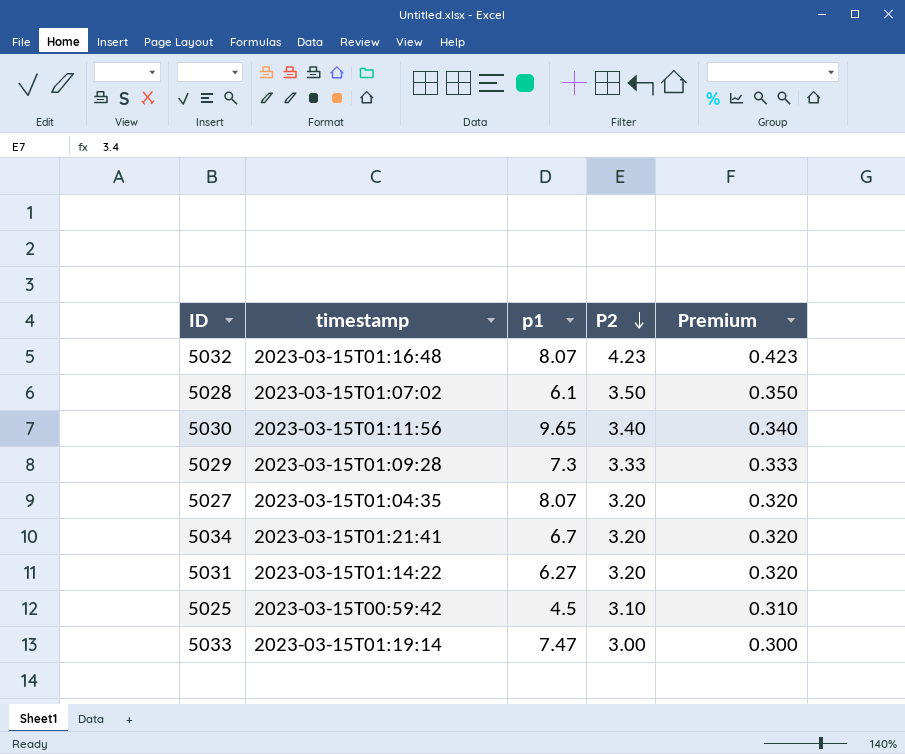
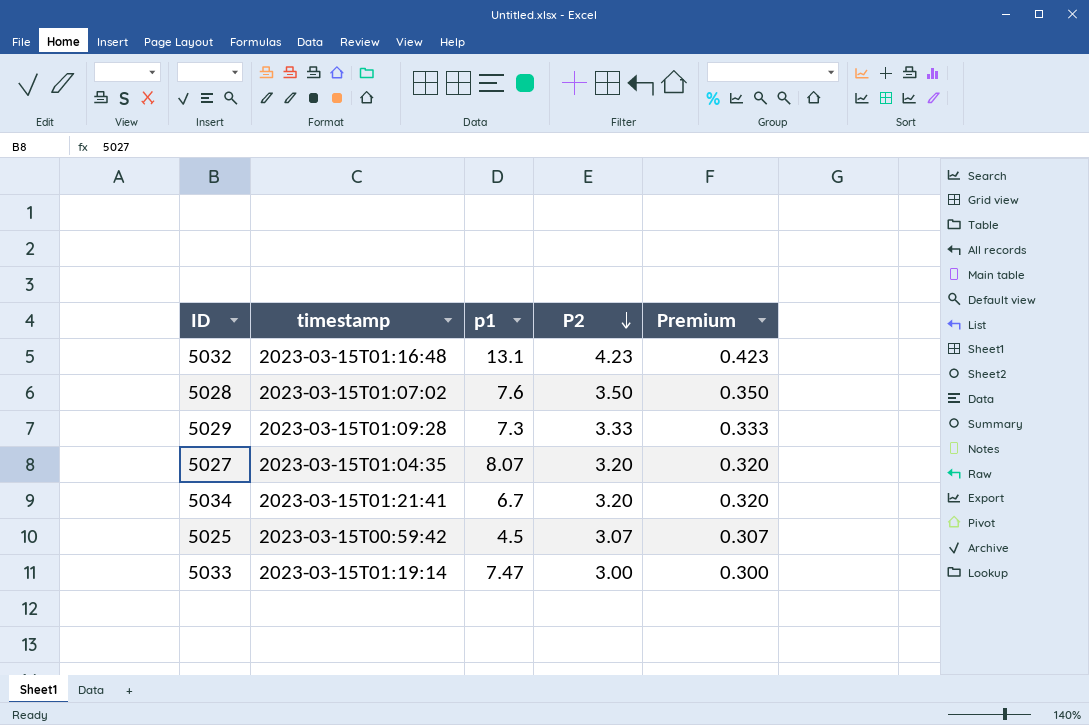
row 5030: 2023-03-15T01:11:56 | 9.65 | 3.40 | 0.340 -> none
row 5031: 2023-03-15T01:14:22 | 6.27 | 3.20 | 0.320 -> none
5032 | p1: 8.07 -> 13.1
5028 | p1: 6.1 -> 7.6
5025 | P2: 3.10 -> 3.07
5025 | Premium: 0.310 -> 0.307

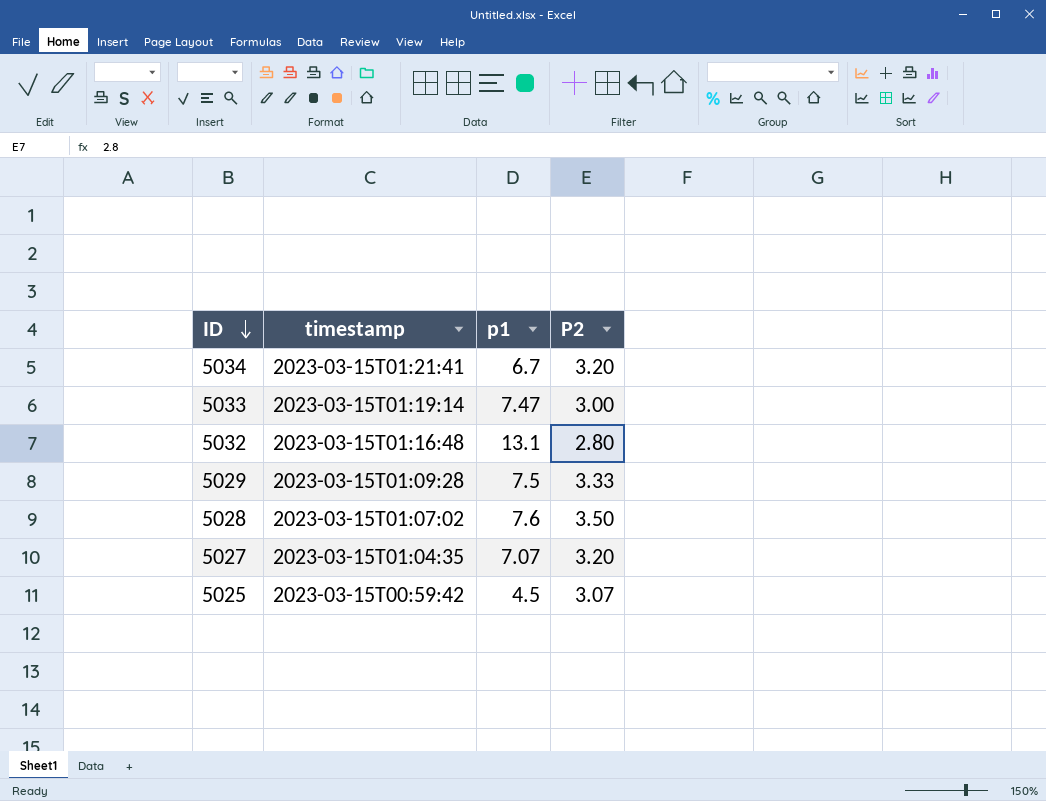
row order: P2 descending -> ID descending
column Premium | formula: [P2] * 0.1 -> none
5032 | P2: 4.23 -> 2.80
5029 | p1: 7.3 -> 7.5
5027 | p1: 8.07 -> 7.07

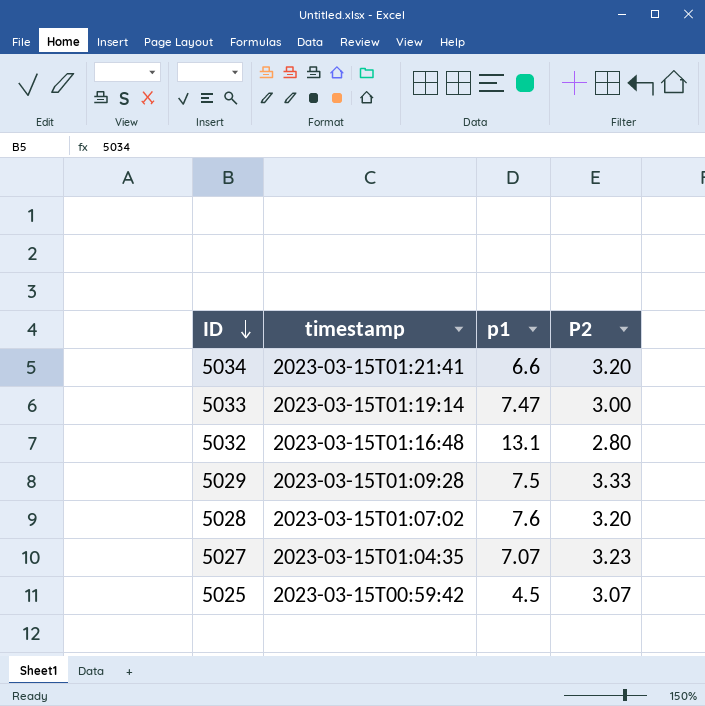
5034 | p1: 6.7 -> 6.6
5028 | P2: 3.50 -> 3.20
5027 | P2: 3.20 -> 3.23

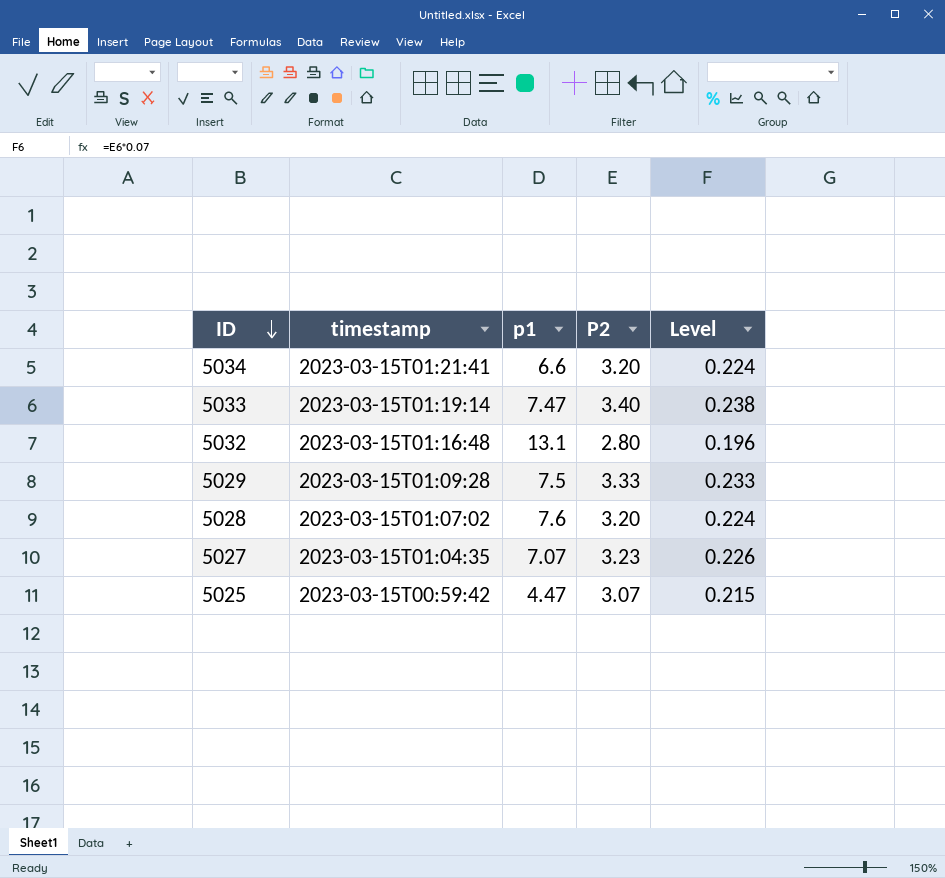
column Level | formula: none -> [P2] * 0.07
5033 | P2: 3.00 -> 3.40
5025 | p1: 4.5 -> 4.47

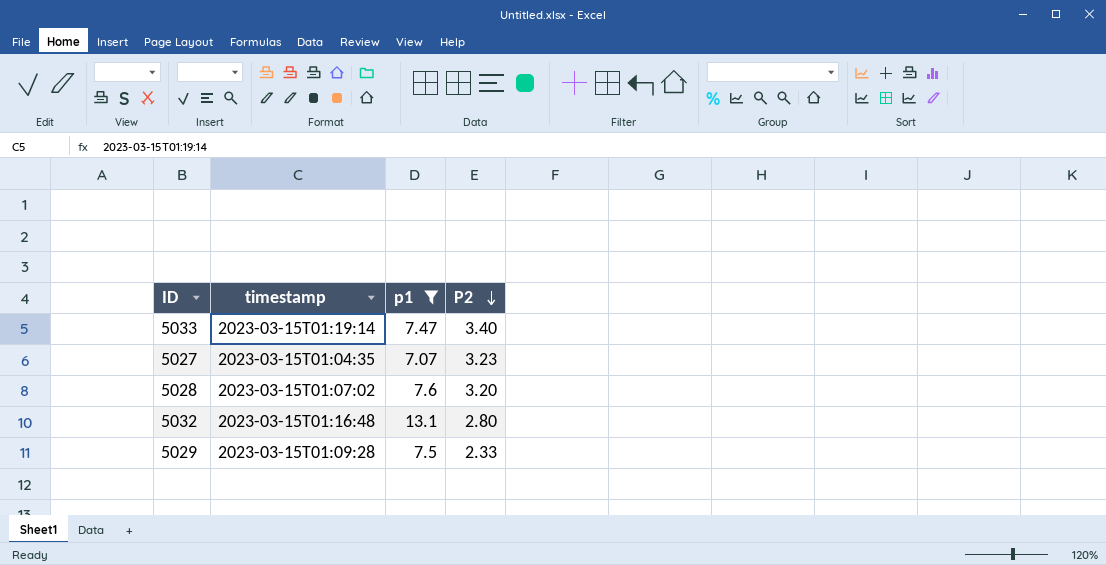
filter: none -> p1 >= 7.07
row order: ID descending -> P2 descending
column Level | formula: [P2] * 0.07 -> none
5029 | P2: 3.33 -> 2.33

